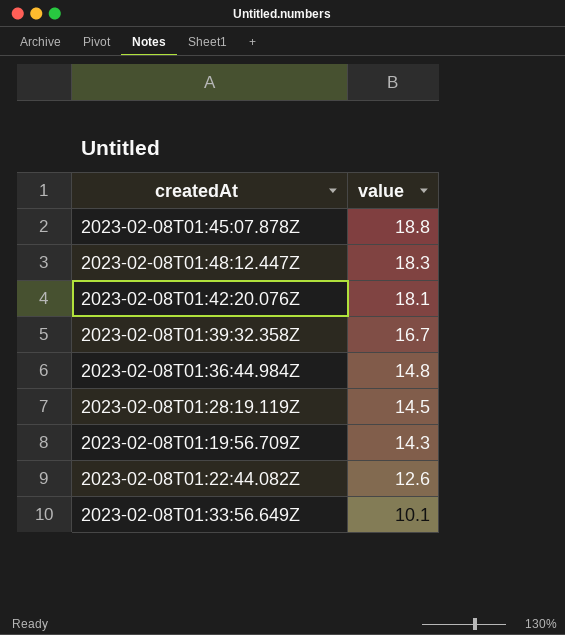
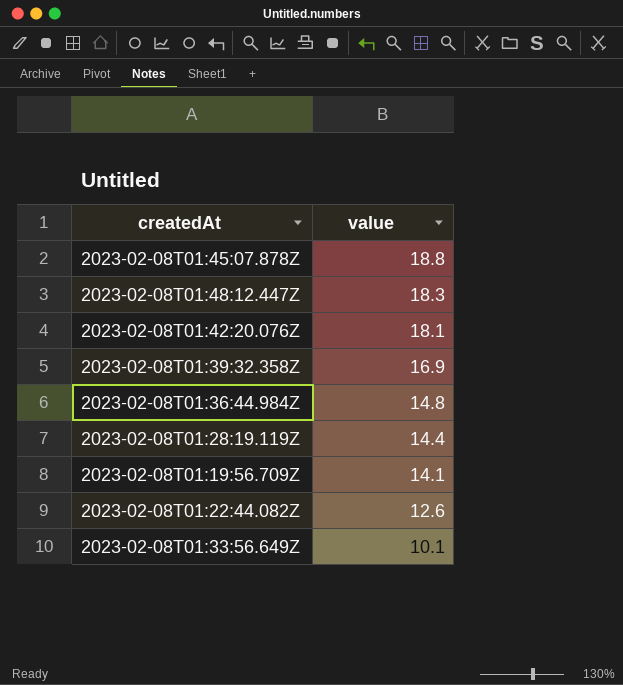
2023-02-08T01:39:32.358Z | value: 16.7 -> 16.9
2023-02-08T01:28:19.119Z | value: 14.5 -> 14.4
2023-02-08T01:19:56.709Z | value: 14.3 -> 14.1

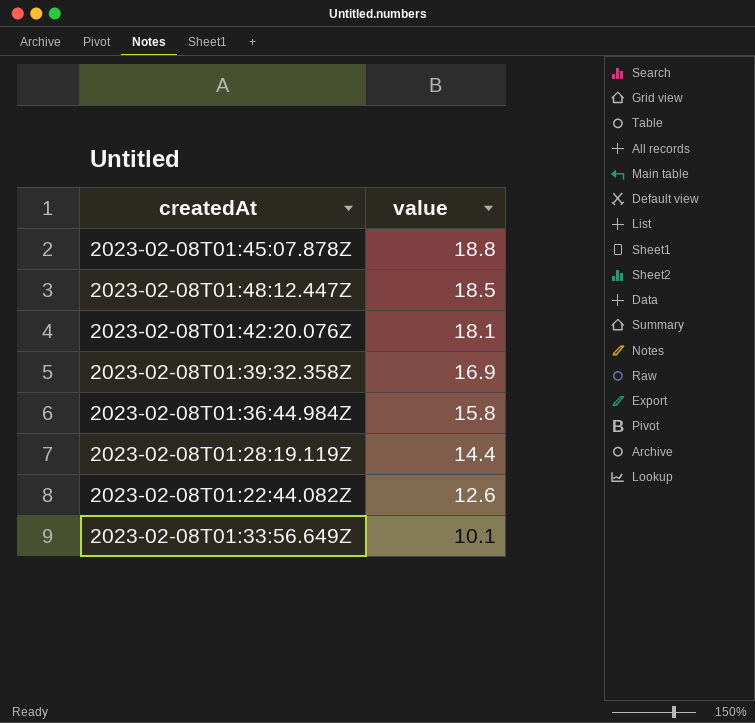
row 2023-02-08T01:19:56.709Z: 14.1 -> none
2023-02-08T01:48:12.447Z | value: 18.3 -> 18.5
2023-02-08T01:36:44.984Z | value: 14.8 -> 15.8

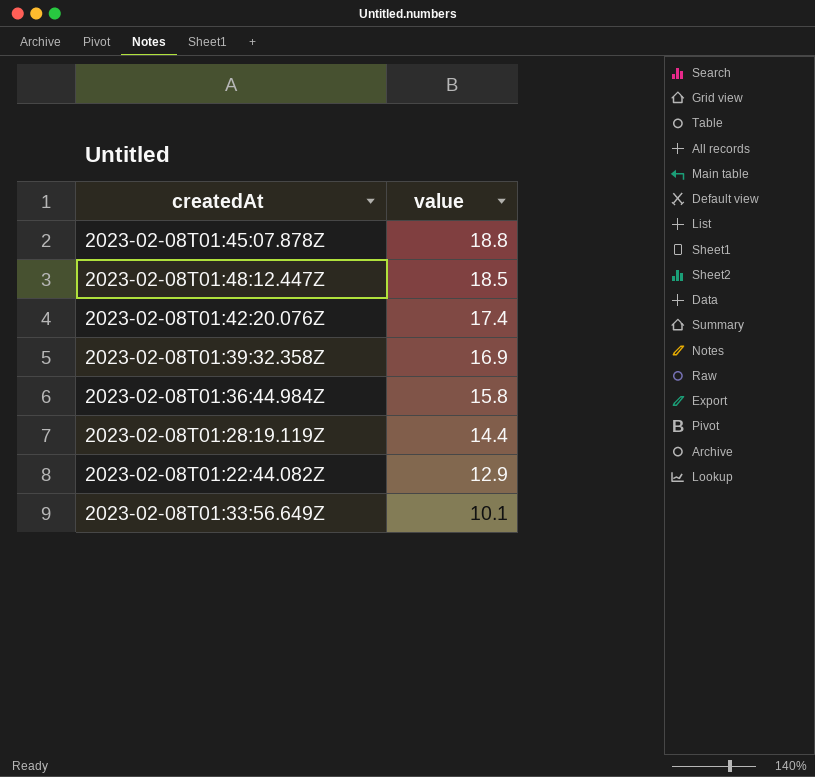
2023-02-08T01:42:20.076Z | value: 18.1 -> 17.4
2023-02-08T01:22:44.082Z | value: 12.6 -> 12.9

